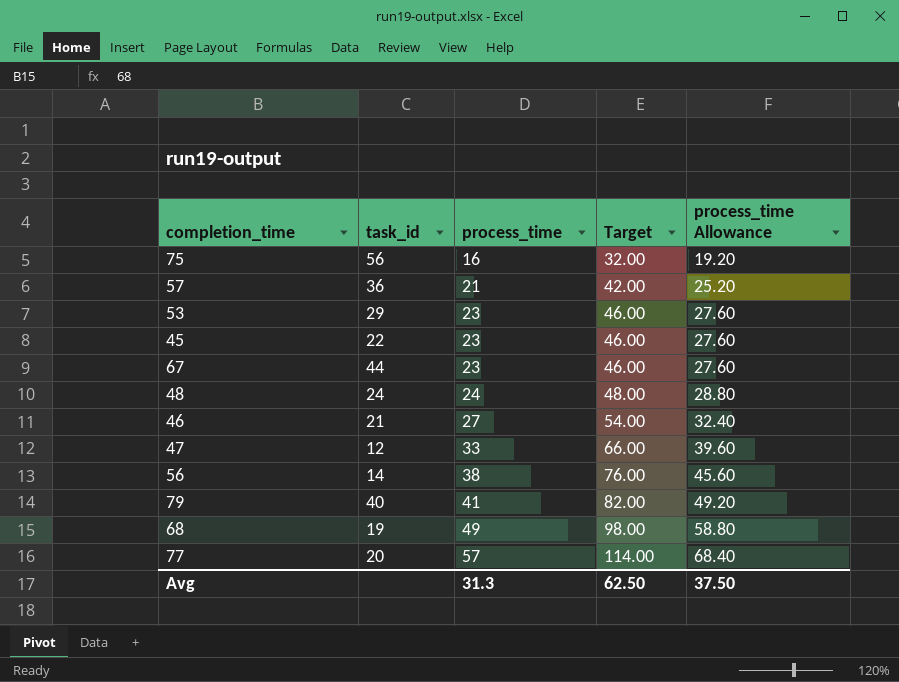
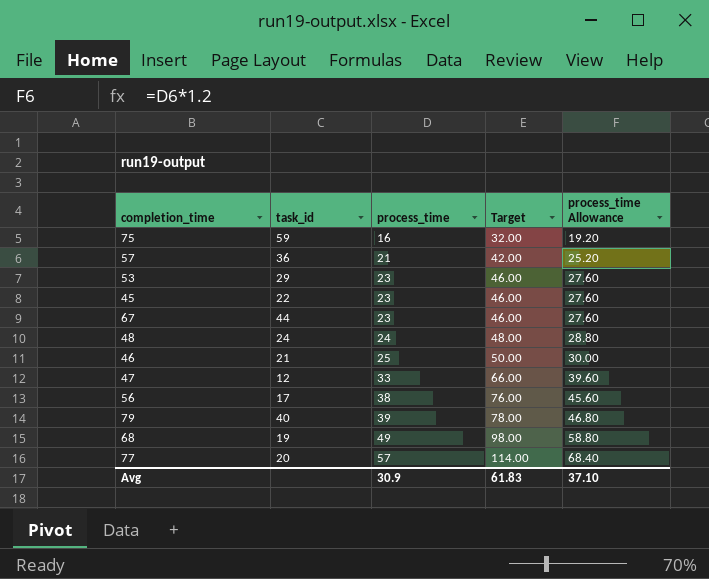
75 | task_id: 56 -> 59
46 | process_time: 27 -> 25
46 | Target: 54.00 -> 50.00
46 | process_time Allowance: 32.40 -> 30.00
56 | task_id: 14 -> 17
79 | process_time: 41 -> 39
79 | Target: 82.00 -> 78.00
79 | process_time Allowance: 49.20 -> 46.80
Avg | process_time: 31.3 -> 30.9
Avg | Target: 62.50 -> 61.83
Avg | process_time Allowance: 37.50 -> 37.10

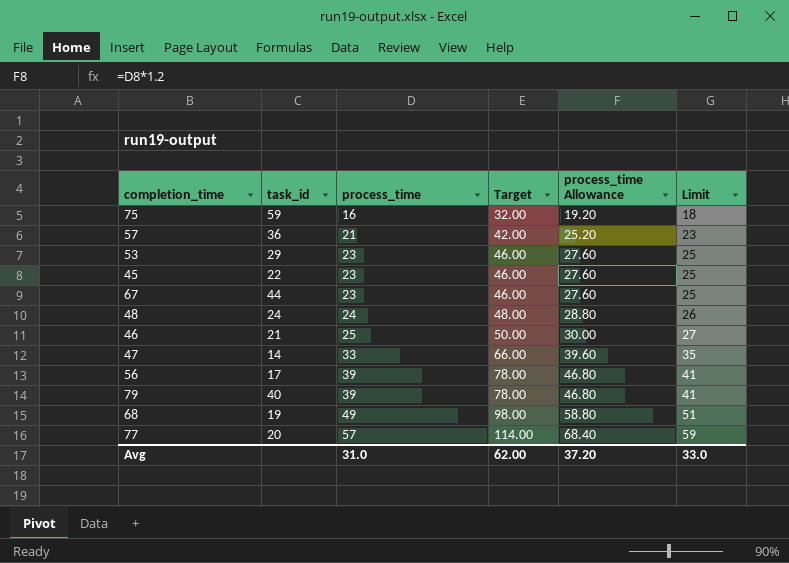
column Limit | formula: none -> [process_time] + 2
47 | task_id: 12 -> 14
56 | process_time: 38 -> 39
56 | Target: 76.00 -> 78.00
56 | process_time Allowance: 45.60 -> 46.80
Avg | process_time: 30.9 -> 31.0
Avg | Target: 61.83 -> 62.00
Avg | process_time Allowance: 37.10 -> 37.20

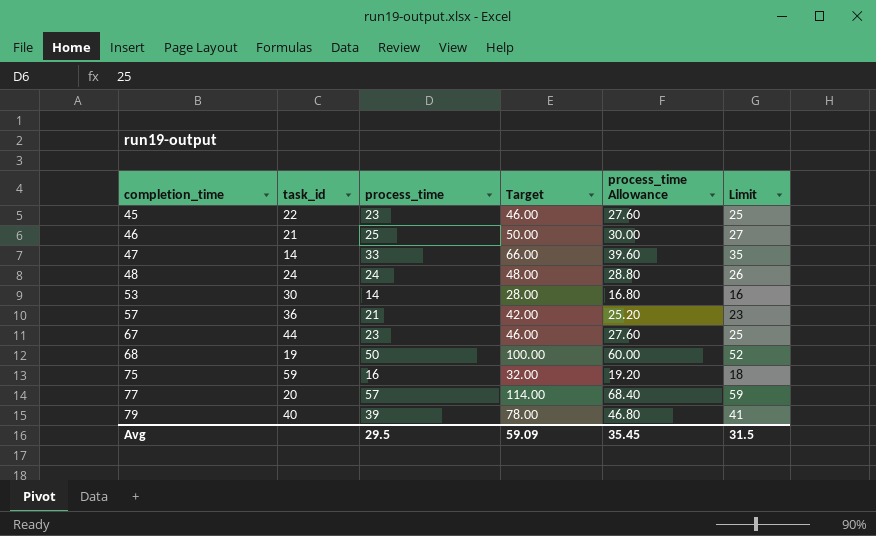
row order: process_time ascending -> completion_time ascending
row 56: 17 | 39 | 78.00 | 46.80 | 41 -> none
53 | task_id: 29 -> 30
53 | process_time: 23 -> 14
53 | Target: 46.00 -> 28.00
53 | process_time Allowance: 27.60 -> 16.80
53 | Limit: 25 -> 16
68 | process_time: 49 -> 50
68 | Target: 98.00 -> 100.00
68 | process_time Allowance: 58.80 -> 60.00
68 | Limit: 51 -> 52
Avg | process_time: 31.0 -> 29.5
Avg | Target: 62.00 -> 59.09
Avg | process_time Allowance: 37.20 -> 35.45
Avg | Limit: 33.0 -> 31.5

